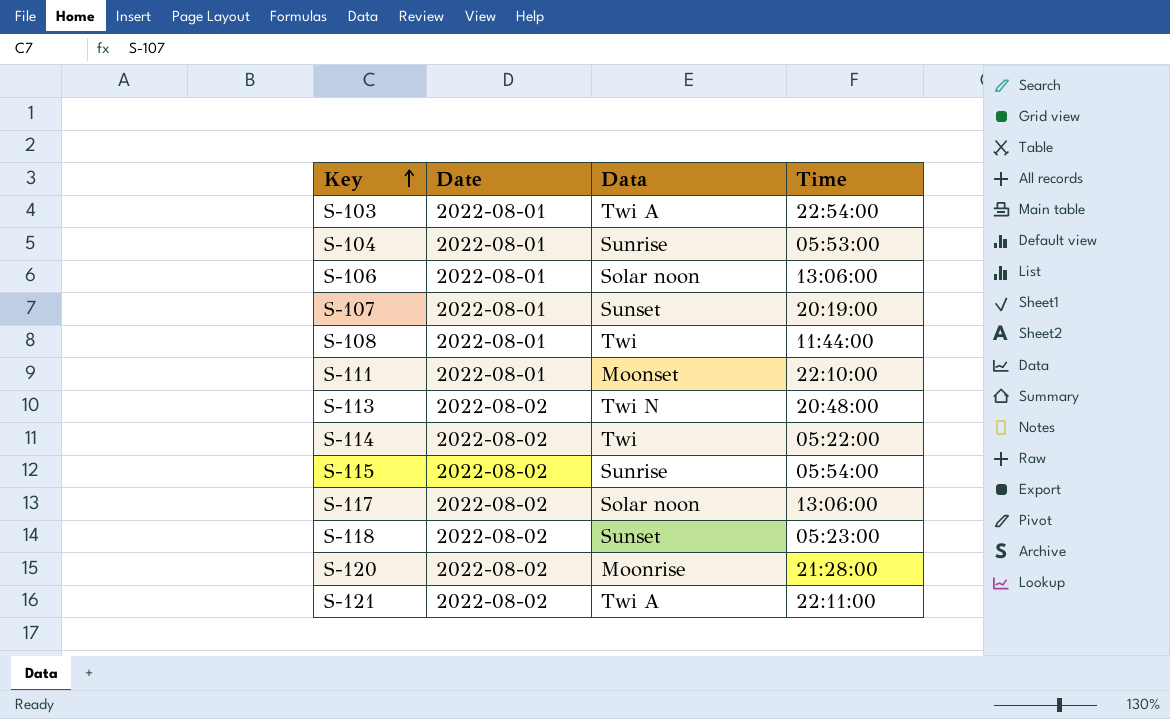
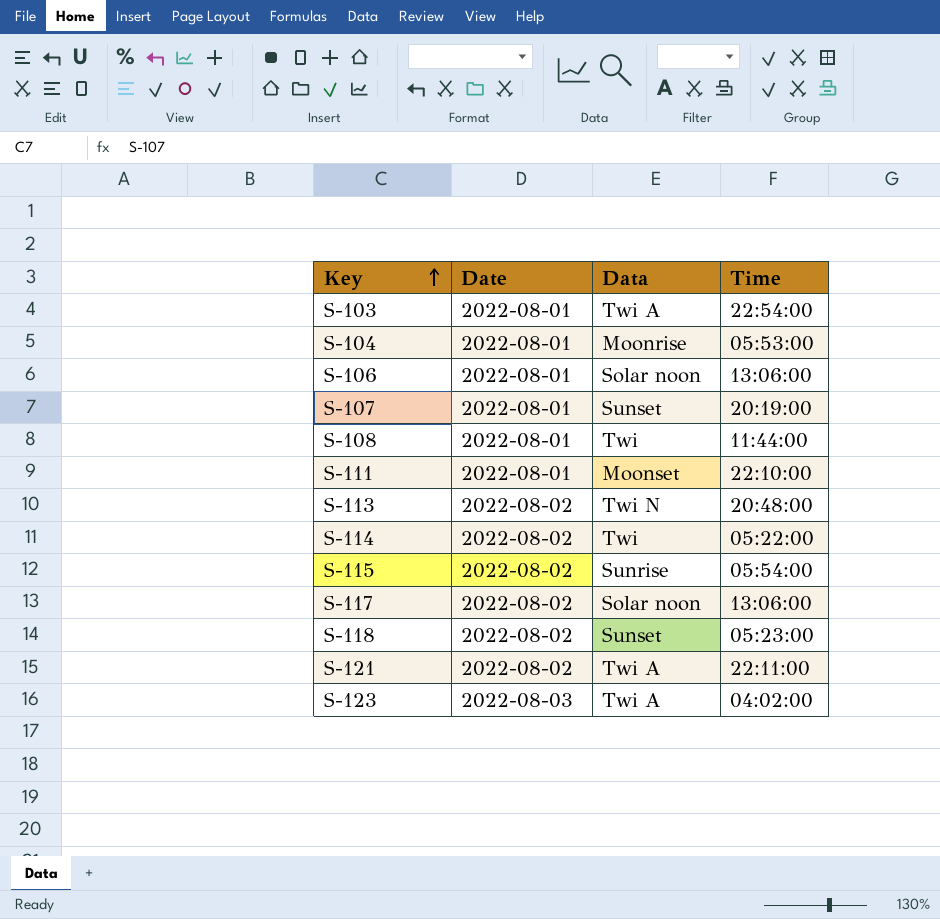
row S-120: 2022-08-02 | Moonrise | 21:28:00 -> none
S-104 | Data: Sunrise -> Moonrise
row S-123: none -> 2022-08-03 | Twi A | 04:02:00

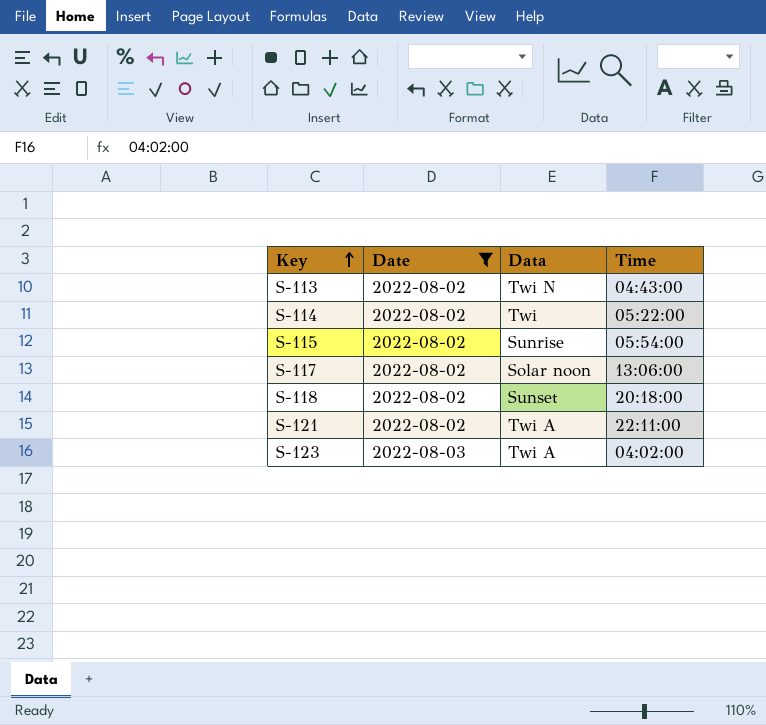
filter: none -> Date != 2022-08-01
S-113 | Time: 20:48:00 -> 04:43:00
S-118 | Time: 05:23:00 -> 20:18:00

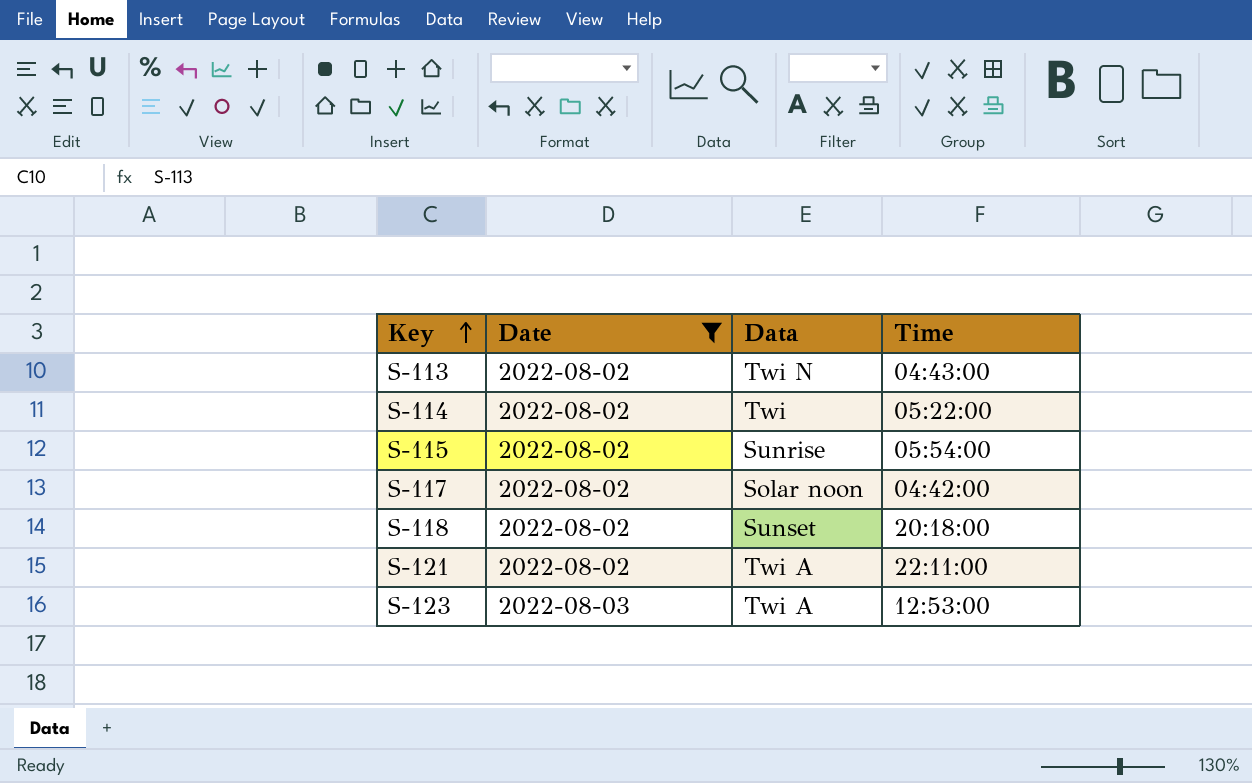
S-117 | Time: 13:06:00 -> 04:42:00
S-123 | Time: 04:02:00 -> 12:53:00

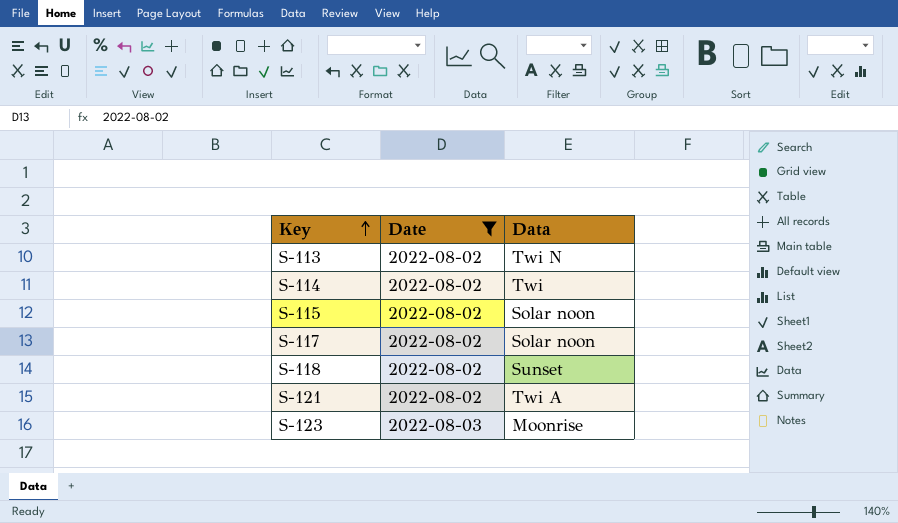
column Time | position: 4 -> none
S-115 | Data: Sunrise -> Solar noon
S-123 | Data: Twi A -> Moonrise

